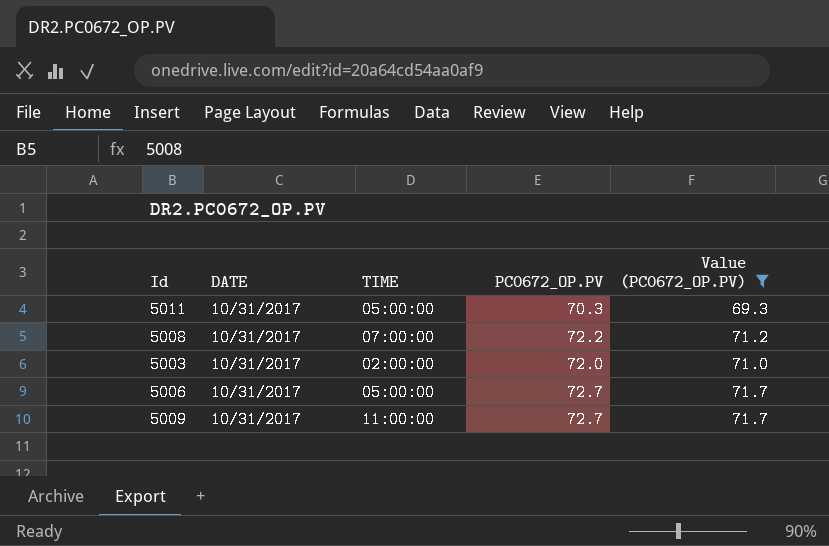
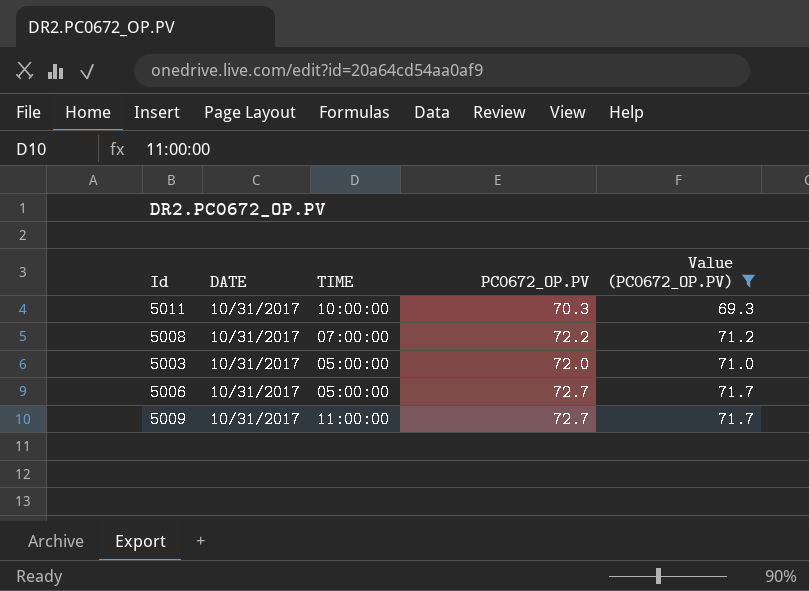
5011 | TIME: 05:00:00 -> 10:00:00
5003 | TIME: 02:00:00 -> 05:00:00

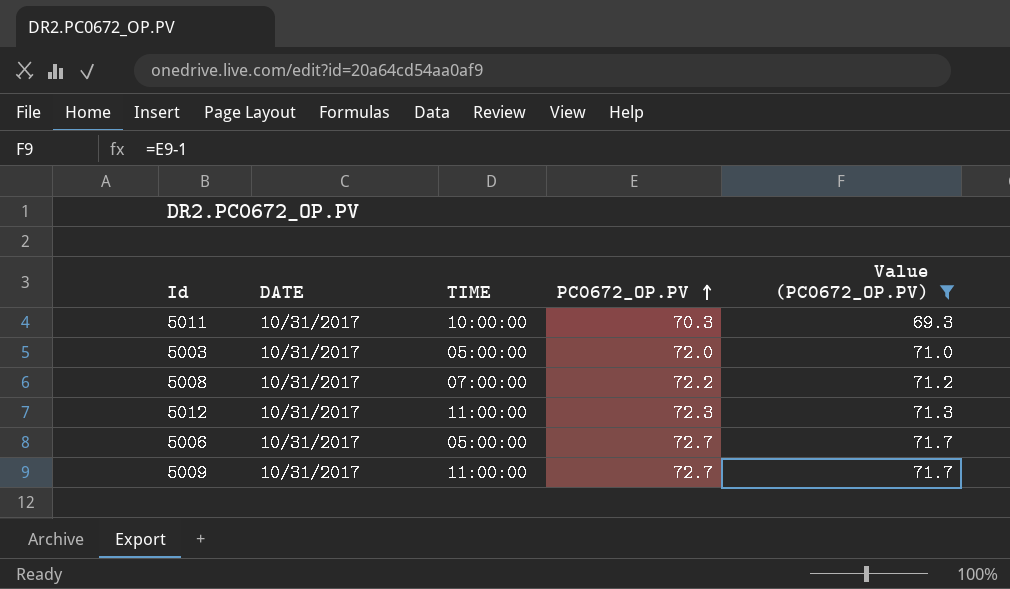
row order: none -> PC0672_OP.PV ascending
row 5012: none -> 10/31/2017 | 11:00:00 | 72.3 | 71.3

